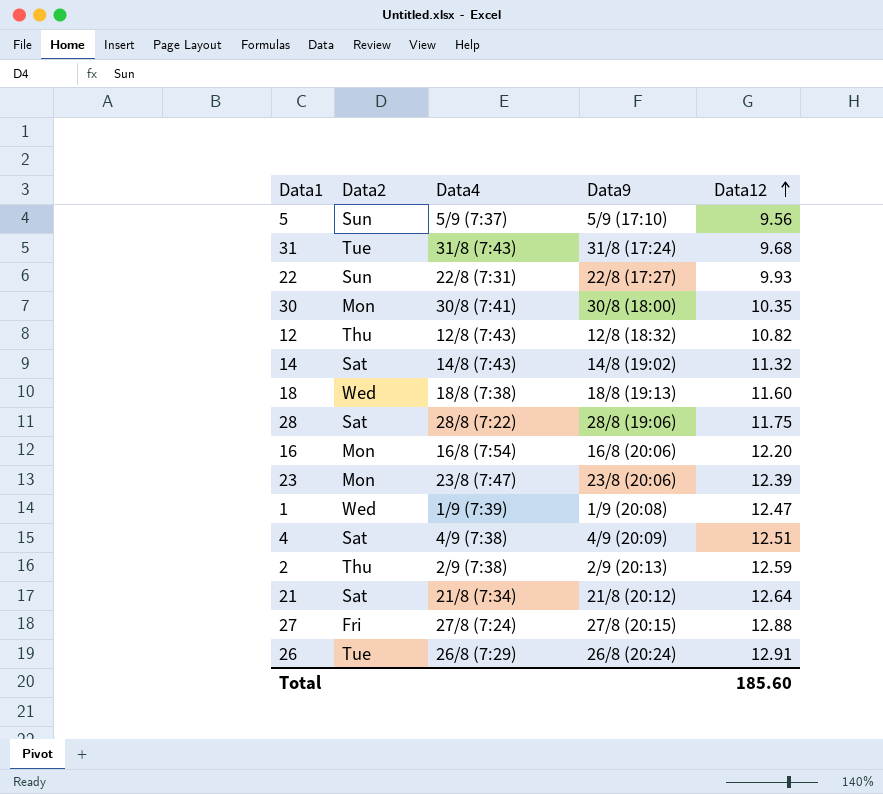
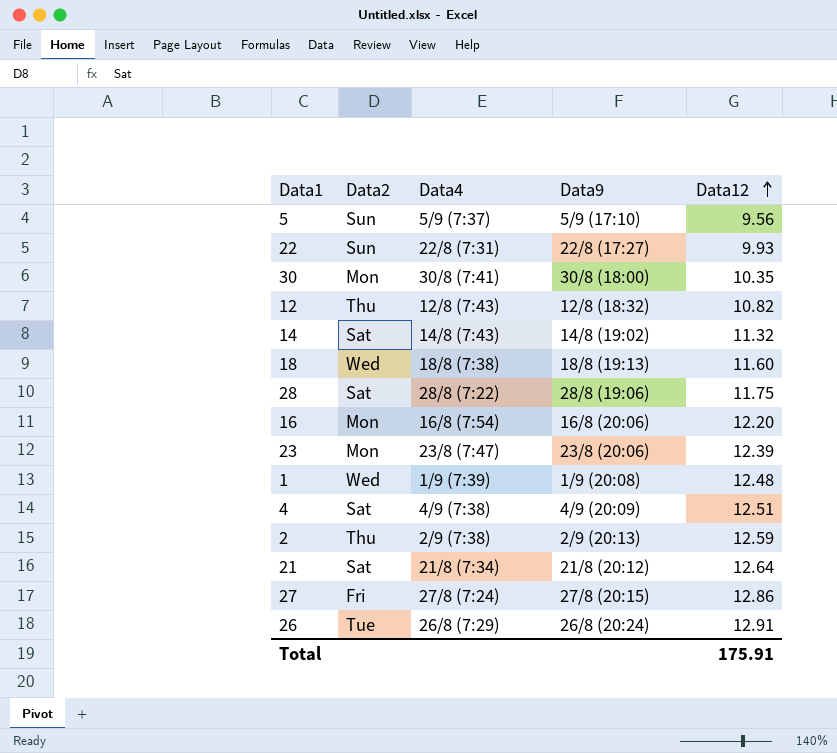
row 31: Tue | 31/8 (7:43) | 31/8 (17:24) | 9.68 -> none
1 | Data12: 12.47 -> 12.48
27 | Data12: 12.88 -> 12.86
Total | Data12: 185.60 -> 175.91

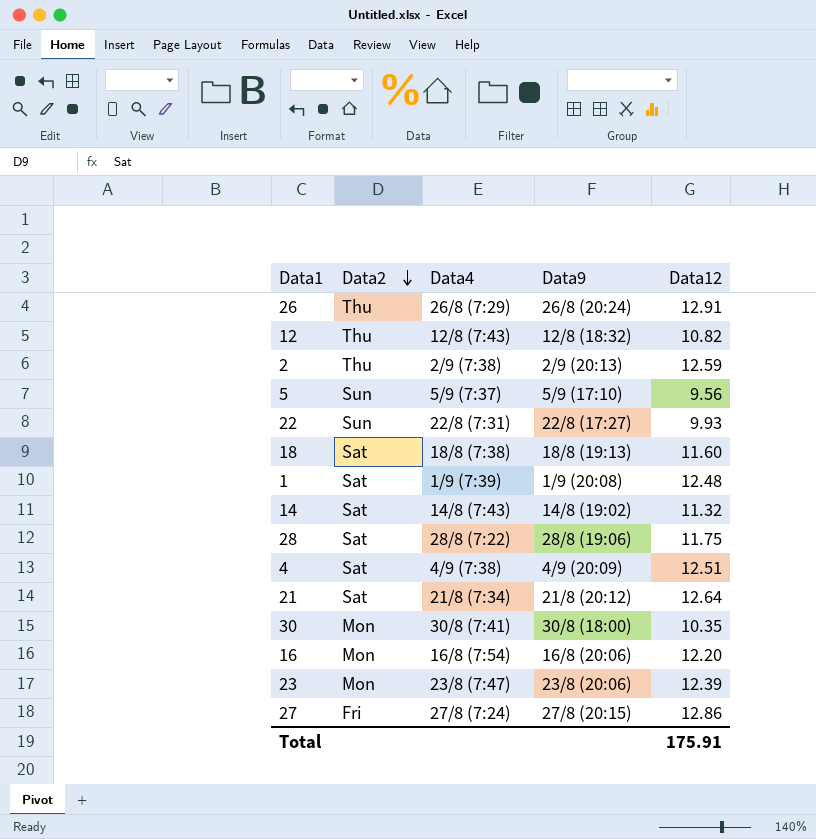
row order: Data12 ascending -> Data2 descending
26 | Data2: Tue -> Thu
18 | Data2: Wed -> Sat
1 | Data2: Wed -> Sat

